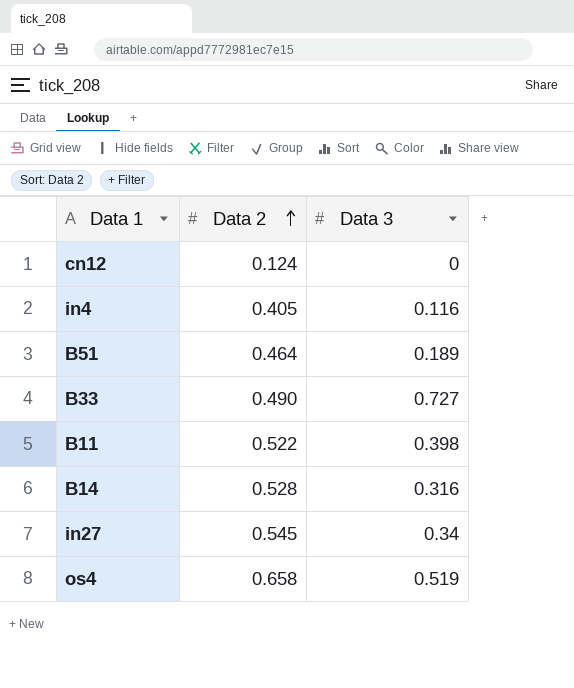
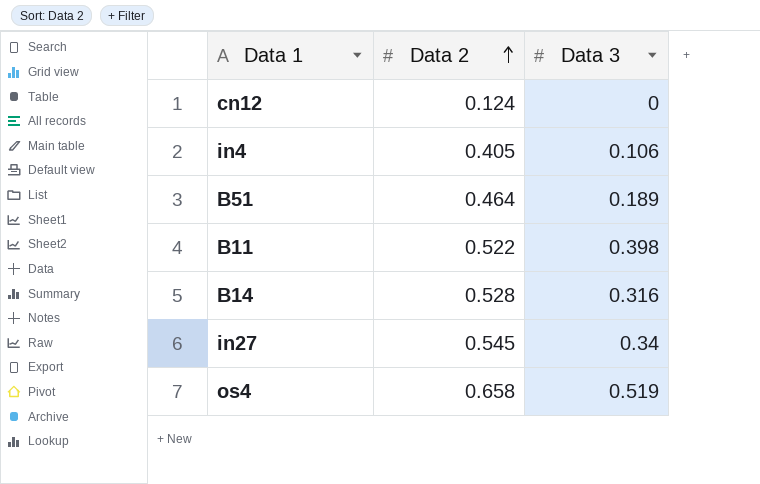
row B33: 0.490 | 0.727 -> none
in4 | Data 3: 0.116 -> 0.106

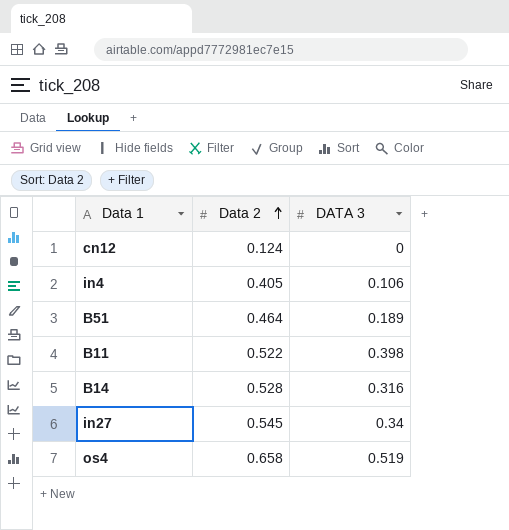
column name: Data 3 -> DATA 3

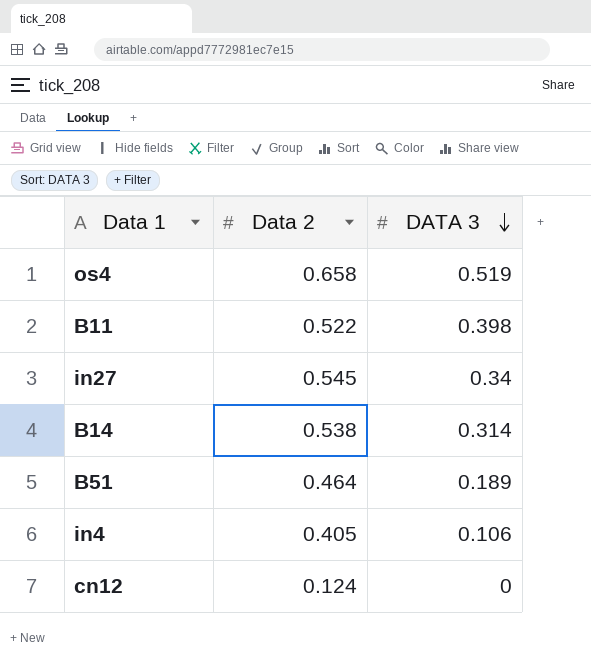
row order: Data 2 ascending -> DATA 3 descending
B14 | Data 2: 0.528 -> 0.538
B14 | DATA 3: 0.316 -> 0.314

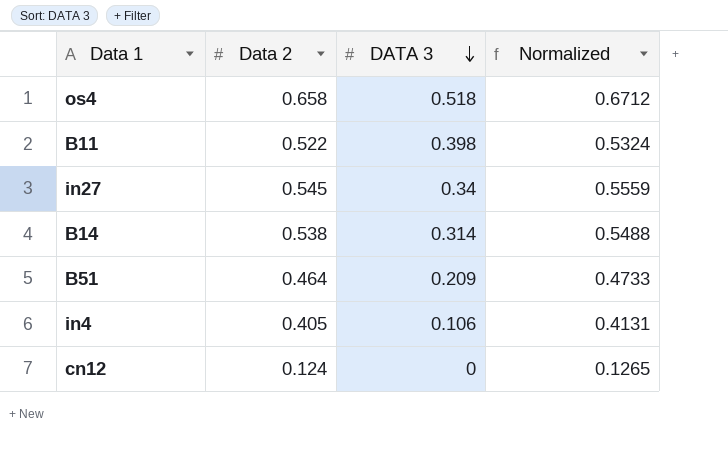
column Normalized | formula: none -> [Data 2] * 1.02
os4 | DATA 3: 0.519 -> 0.518
B51 | DATA 3: 0.189 -> 0.209

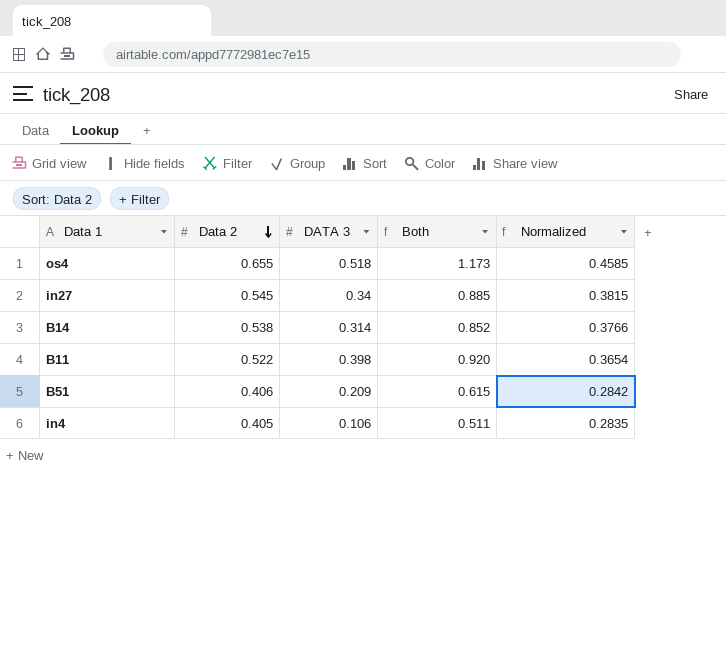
row order: DATA 3 descending -> Data 2 descending
column Both | formula: none -> [Data 2] + [DATA 3]
column Normalized | formula: [Data 2] * 1.02 -> [Data 2] * 0.7
row cn12: 0.124 | 0 | 0.1265 -> none
os4 | Data 2: 0.658 -> 0.655
B51 | Data 2: 0.464 -> 0.406

